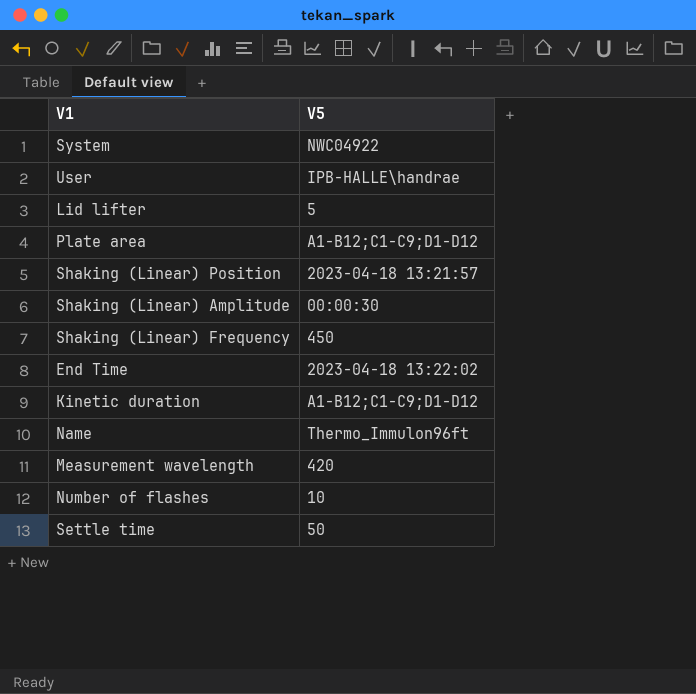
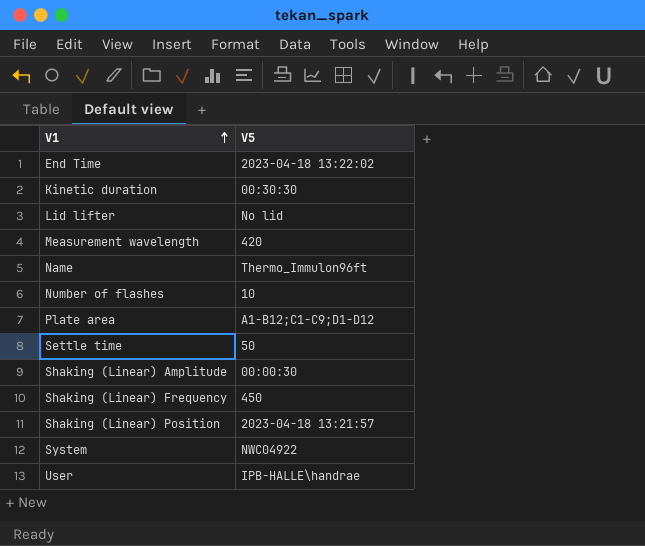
row order: none -> V1 ascending
Kinetic duration | V5: A1-B12;C1-C9;D1-D12 -> 00:30:30
Lid lifter | V5: 5 -> No lid

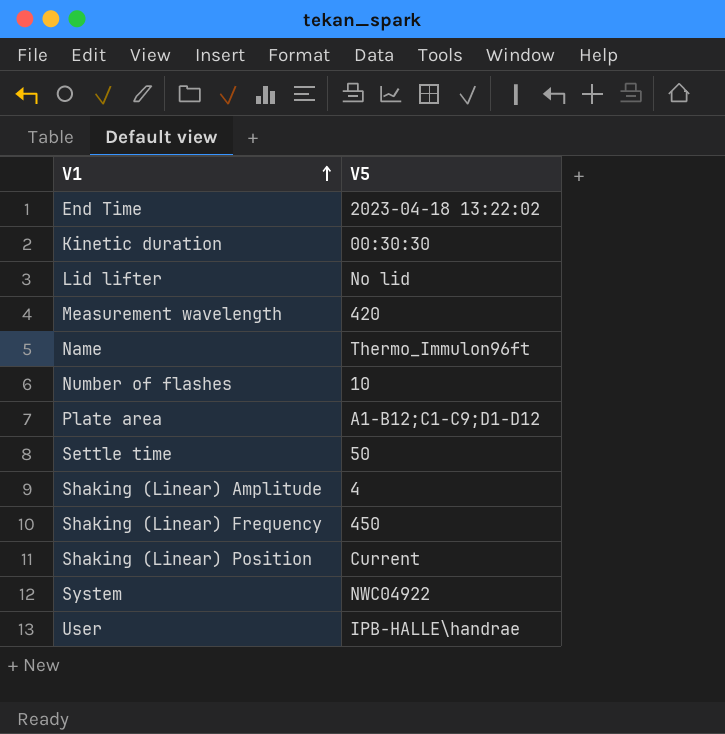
Shaking (Linear) Amplitude | V5: 00:00:30 -> 4
Shaking (Linear) Position | V5: 2023-04-18 13:21:57 -> Current

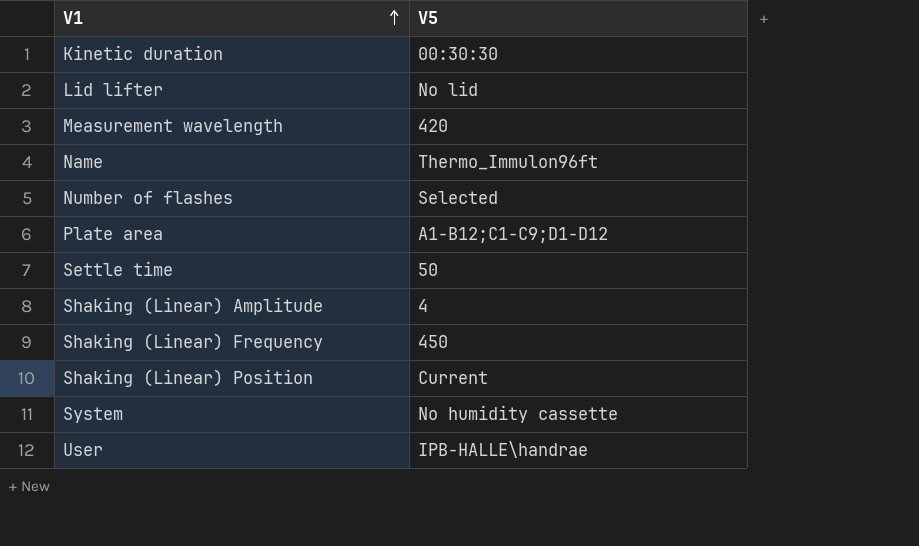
row End Time: 2023-04-18 13:22:02 -> none
Number of flashes | V5: 10 -> Selected
System | V5: NWC04922 -> No humidity cassette

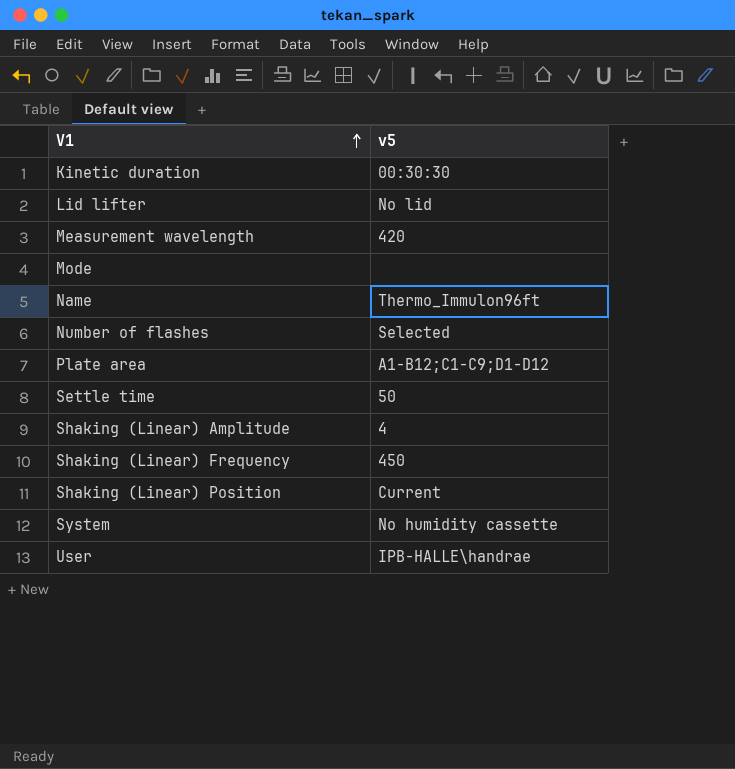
column name: V5 -> v5
row Mode: none -> none

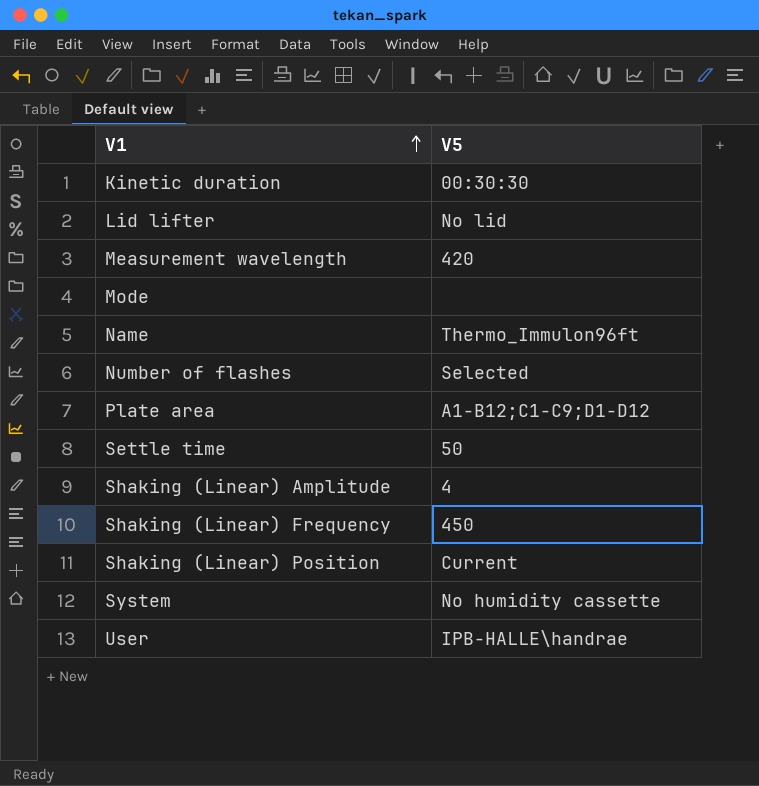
column name: v5 -> V5

